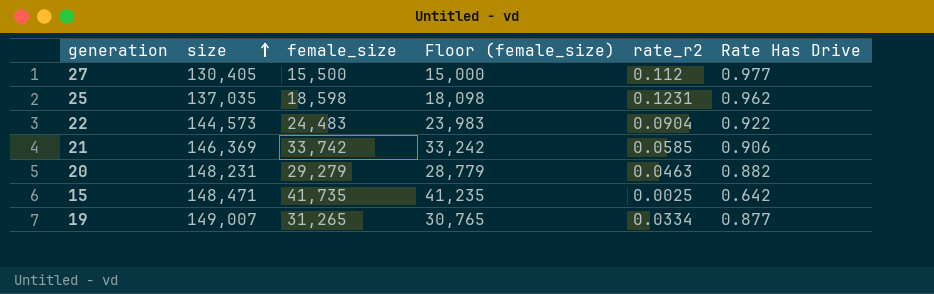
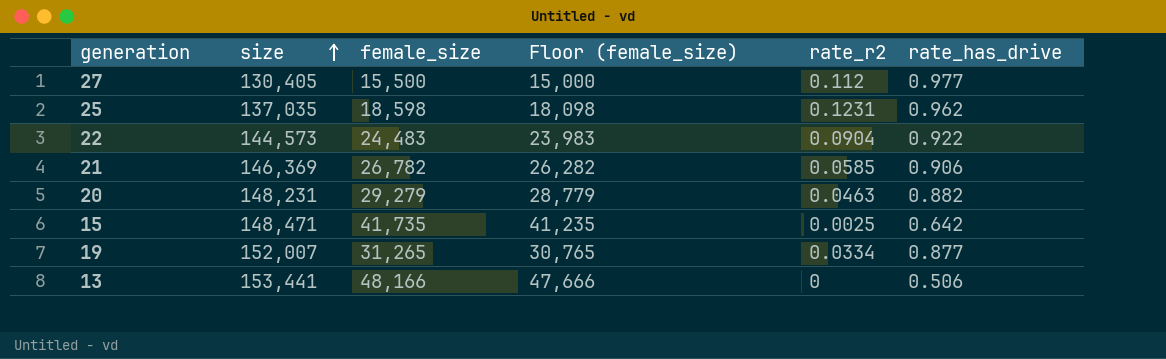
column name: Rate Has Drive -> rate_has_drive
21 | female_size: 33,742 -> 26,782
21 | Floor (female_size): 33,242 -> 26,282
19 | size: 149,007 -> 152,007
row 13: none -> 153,441 | 48,166 | 47,666 | 0 | 0.506

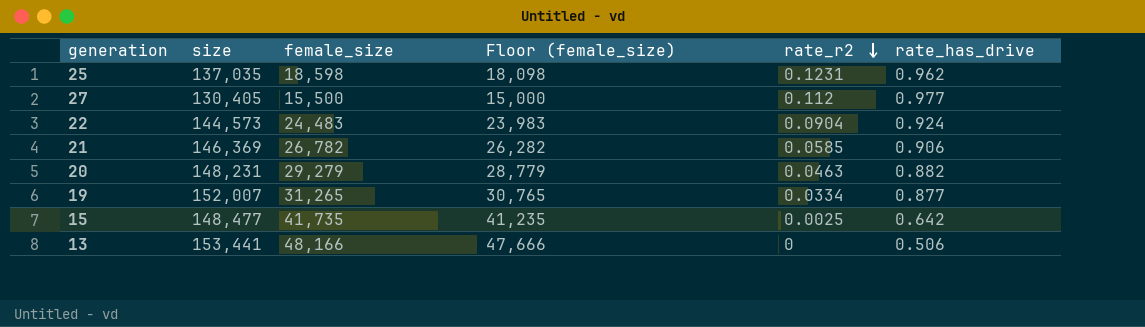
row order: size ascending -> rate_r2 descending
22 | rate_has_drive: 0.922 -> 0.924
15 | size: 148,471 -> 148,477

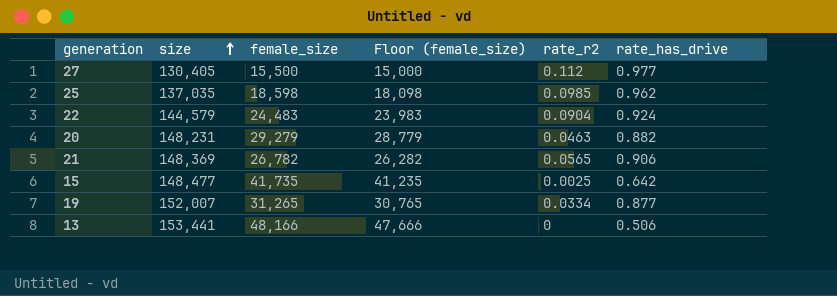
row order: rate_r2 descending -> size ascending
25 | rate_r2: 0.1231 -> 0.0985
22 | size: 144,573 -> 144,579
21 | size: 146,369 -> 148,369
21 | rate_r2: 0.0585 -> 0.0565

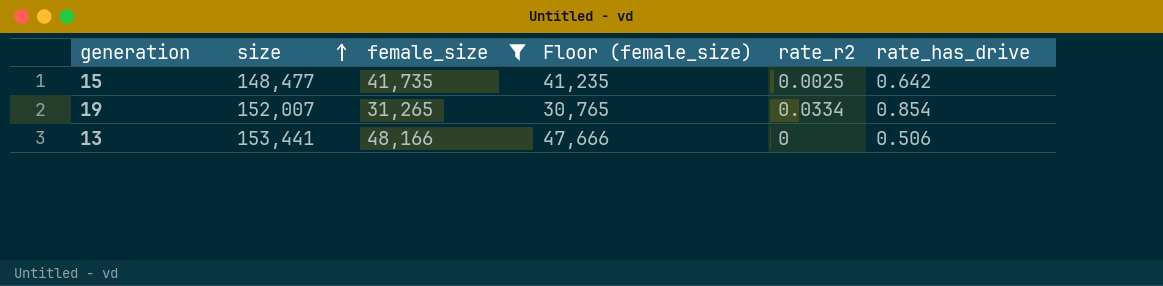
filter: none -> female_size >= 31,265
19 | rate_has_drive: 0.877 -> 0.854

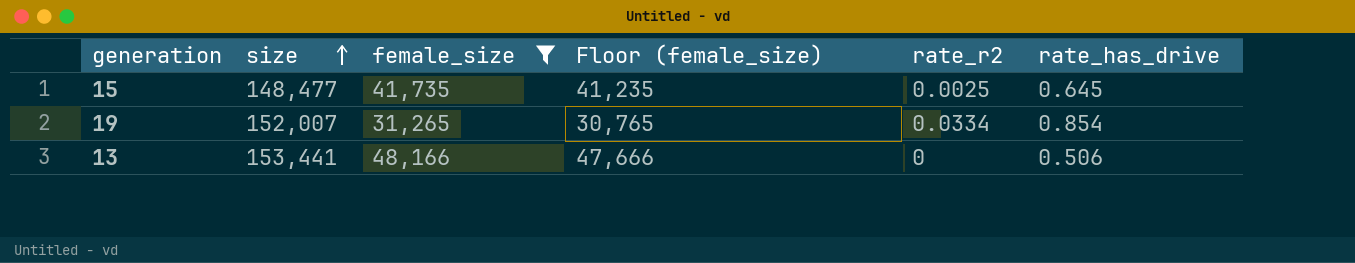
15 | rate_has_drive: 0.642 -> 0.645

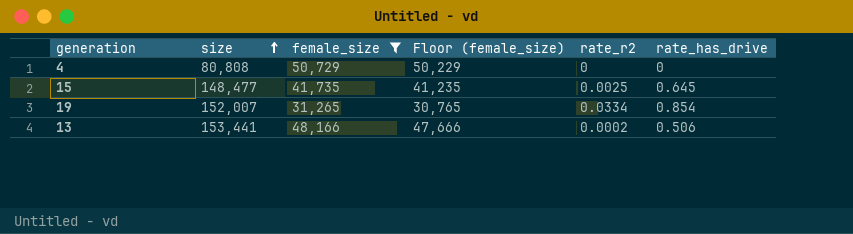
row 4: none -> 80,808 | 50,729 | 50,229 | 0 | 0
13 | rate_r2: 0 -> 0.0002

